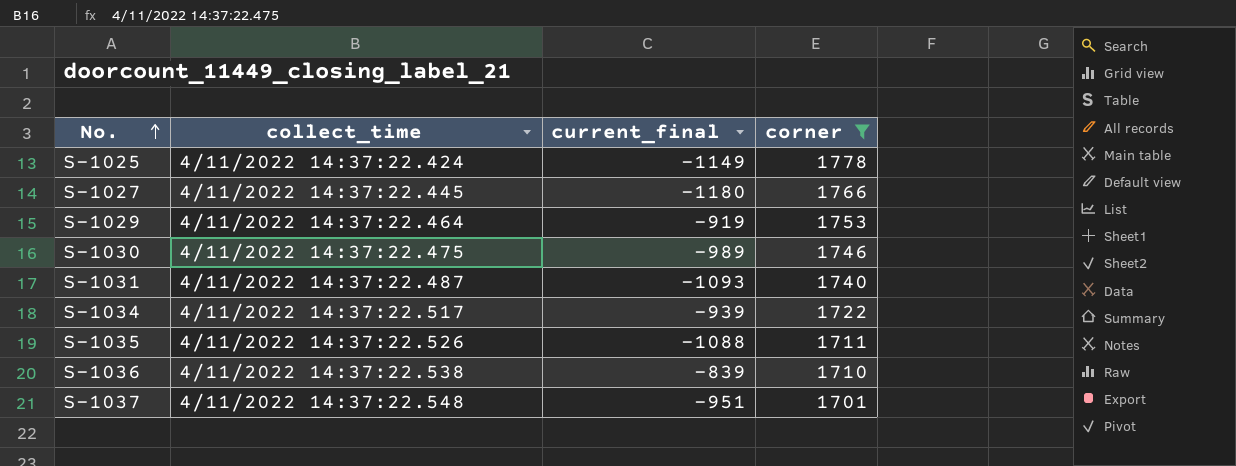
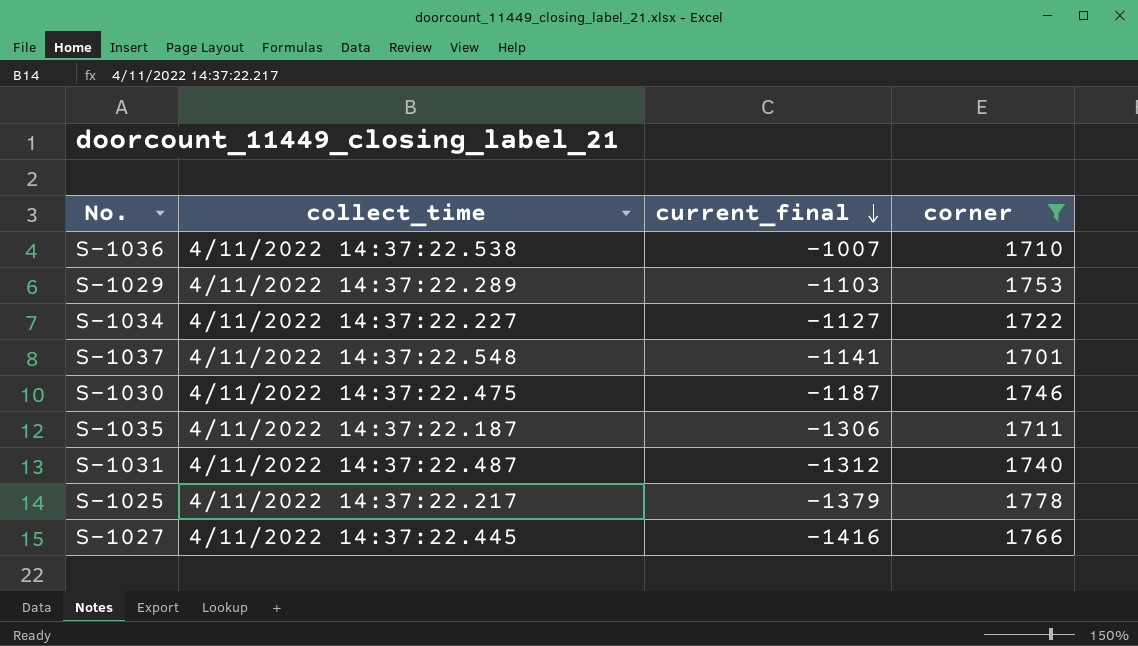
row order: No. ascending -> current_final descending
S-1036 | current_final: -839 -> -1007
S-1029 | collect_time: 4/11/2022 14:37:22.464 -> 4/11/2022 14:37:22.289
S-1029 | current_final: -919 -> -1103
S-1034 | collect_time: 4/11/2022 14:37:22.517 -> 4/11/2022 14:37:22.227
S-1034 | current_final: -939 -> -1127
S-1037 | current_final: -951 -> -1141
S-1030 | current_final: -989 -> -1187
S-1035 | collect_time: 4/11/2022 14:37:22.526 -> 4/11/2022 14:37:22.187
S-1035 | current_final: -1088 -> -1306
S-1031 | current_final: -1093 -> -1312
S-1025 | collect_time: 4/11/2022 14:37:22.424 -> 4/11/2022 14:37:22.217
S-1025 | current_final: -1149 -> -1379
S-1027 | current_final: -1180 -> -1416

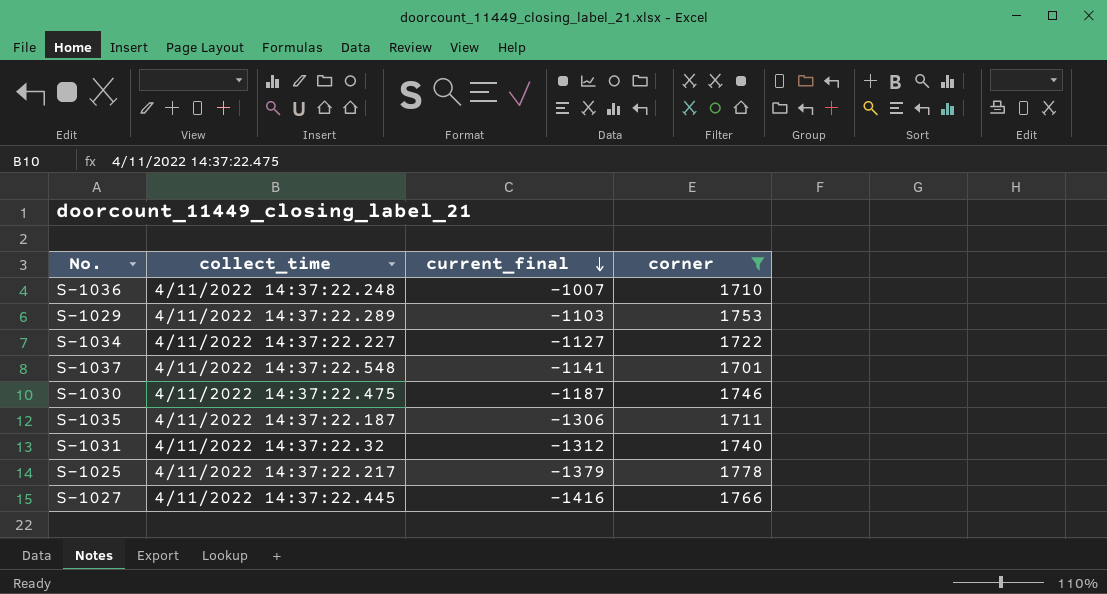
S-1036 | collect_time: 4/11/2022 14:37:22.538 -> 4/11/2022 14:37:22.248
S-1031 | collect_time: 4/11/2022 14:37:22.487 -> 4/11/2022 14:37:22.32

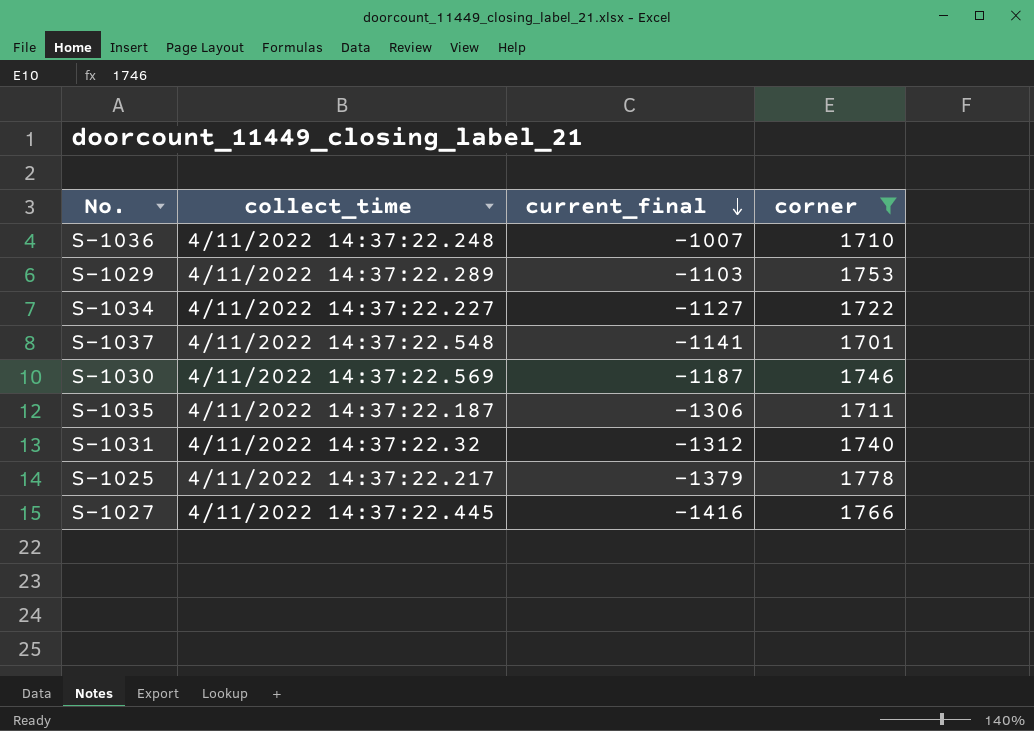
S-1030 | collect_time: 4/11/2022 14:37:22.475 -> 4/11/2022 14:37:22.569

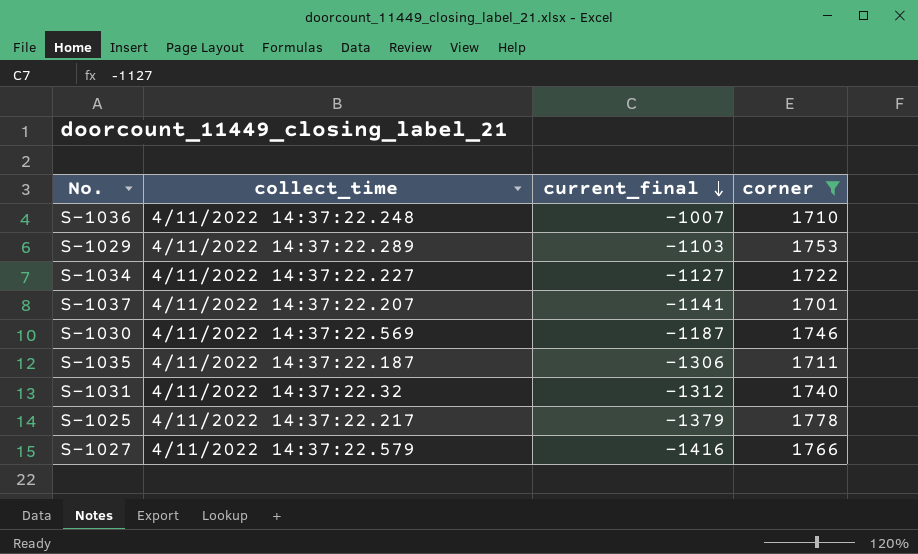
S-1037 | collect_time: 4/11/2022 14:37:22.548 -> 4/11/2022 14:37:22.207
S-1027 | collect_time: 4/11/2022 14:37:22.445 -> 4/11/2022 14:37:22.579

